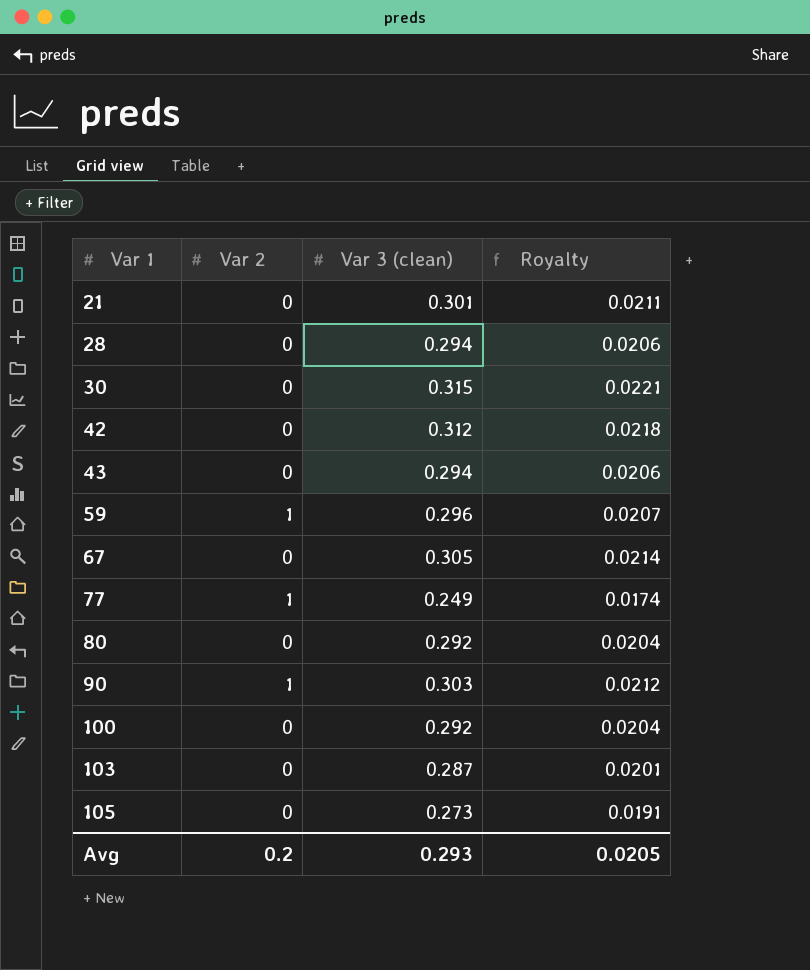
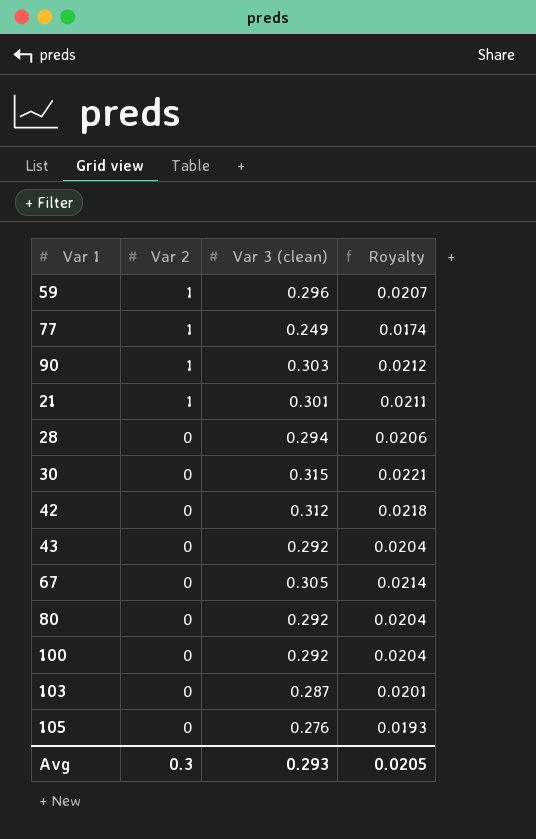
row order: Var 1 ascending -> Var 2 descending
21 | Var 2: 0 -> 1
43 | Var 3 (clean): 0.294 -> 0.292
43 | Royalty: 0.0206 -> 0.0204
105 | Var 3 (clean): 0.273 -> 0.276
105 | Royalty: 0.0191 -> 0.0193
Avg | Var 2: 0.2 -> 0.3

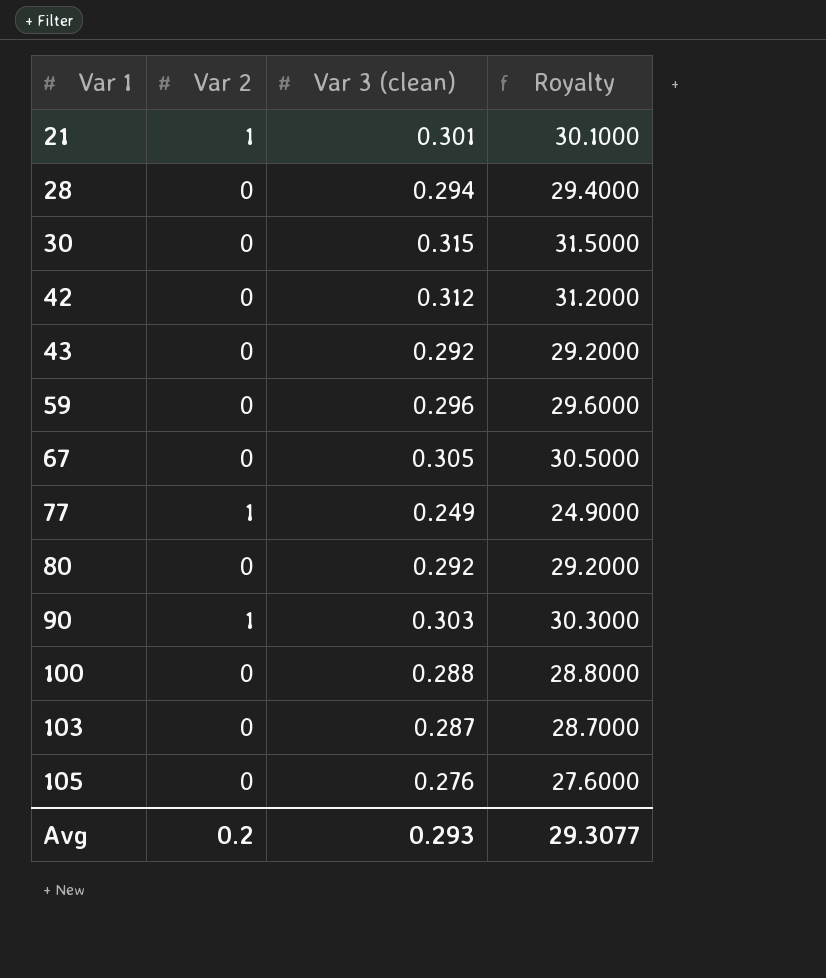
row order: Var 2 descending -> Var 1 ascending
column Royalty | formula: [Var 3 (clean)] * 0.07 -> [Var 3 (clean)] * 100
59 | Var 2: 1 -> 0
100 | Var 3 (clean): 0.292 -> 0.288
Avg | Var 2: 0.3 -> 0.2
Avg | Royalty: 0.0205 -> 29.3077

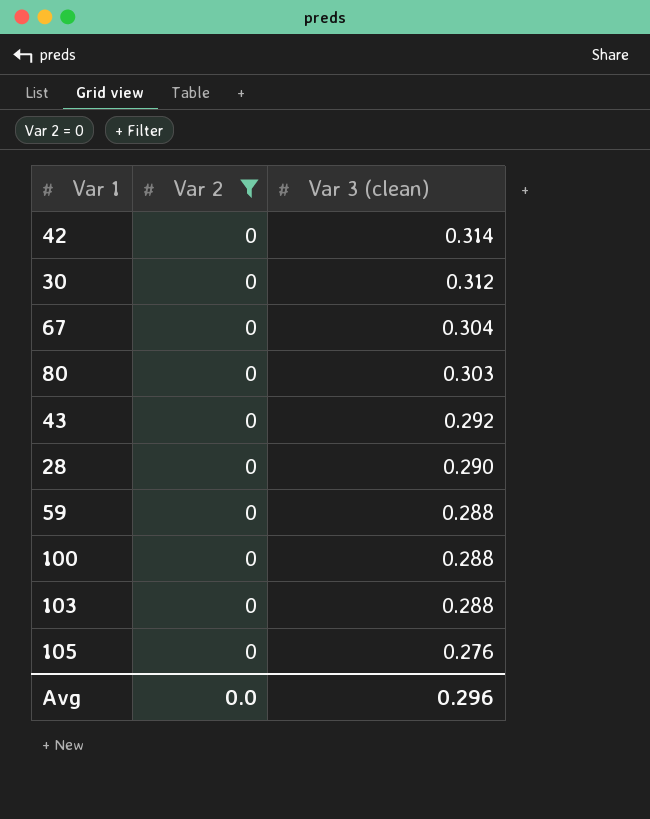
filter: none -> Var 2 = 0
row order: Var 1 ascending -> Var 3 (clean) descending
column Royalty | formula: [Var 3 (clean)] * 100 -> none
42 | Var 3 (clean): 0.312 -> 0.314
30 | Var 3 (clean): 0.315 -> 0.312
67 | Var 3 (clean): 0.305 -> 0.304
80 | Var 3 (clean): 0.292 -> 0.303
28 | Var 3 (clean): 0.294 -> 0.290
59 | Var 3 (clean): 0.296 -> 0.288
103 | Var 3 (clean): 0.287 -> 0.288
Avg | Var 2: 0.2 -> 0.0
Avg | Var 3 (clean): 0.293 -> 0.296

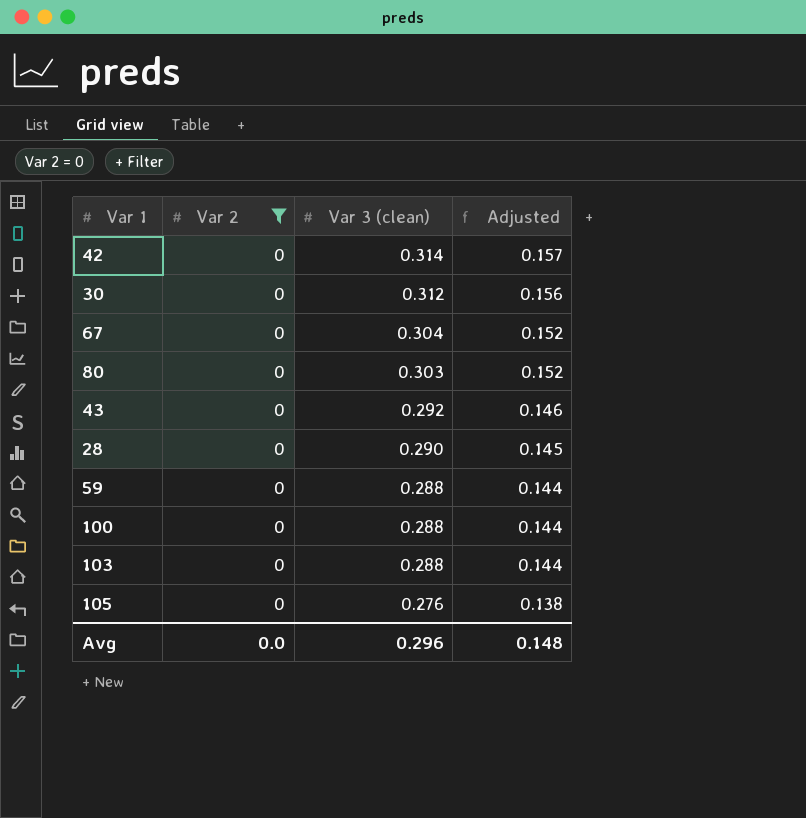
column Adjusted | formula: none -> [Var 3 (clean)] * 0.5

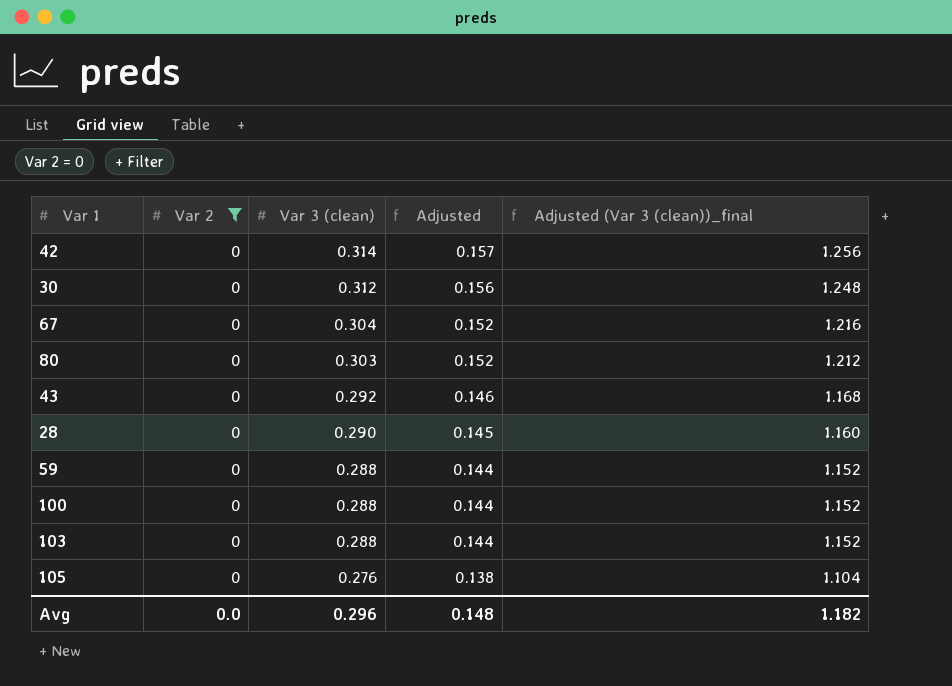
column Adjusted (Var 3 (clean))_final | formula: none -> [Var 3 (clean)] * 4

